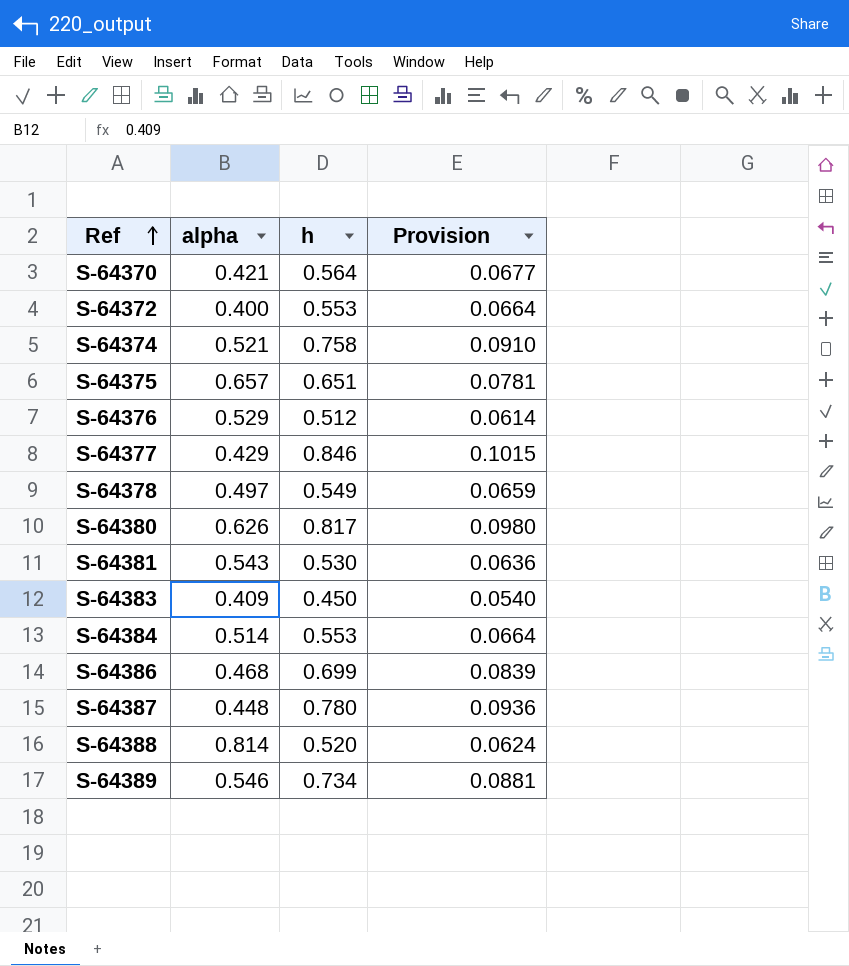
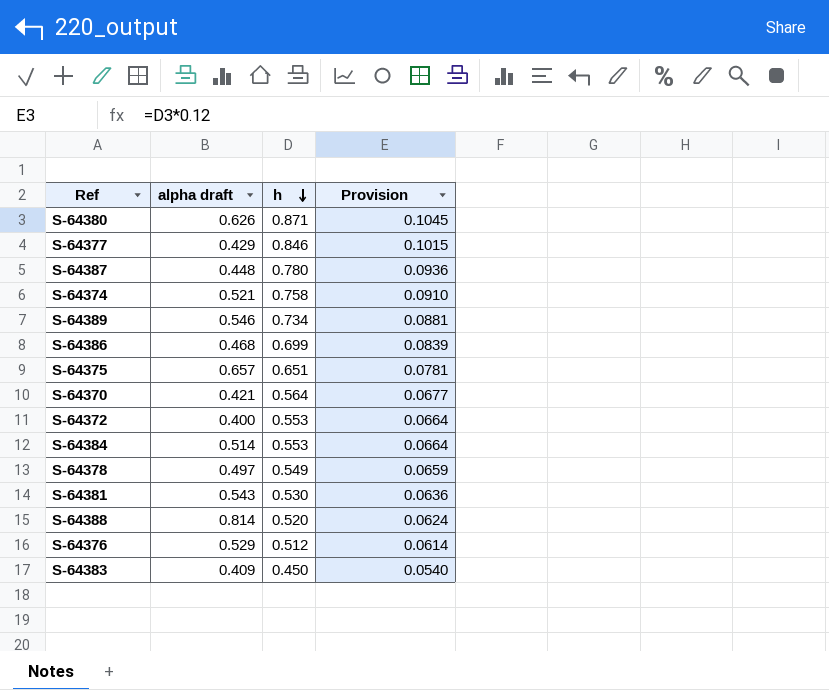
row order: Ref ascending -> h descending
column name: alpha -> alpha draft
S-64380 | h: 0.817 -> 0.871
S-64380 | Provision: 0.0980 -> 0.1045

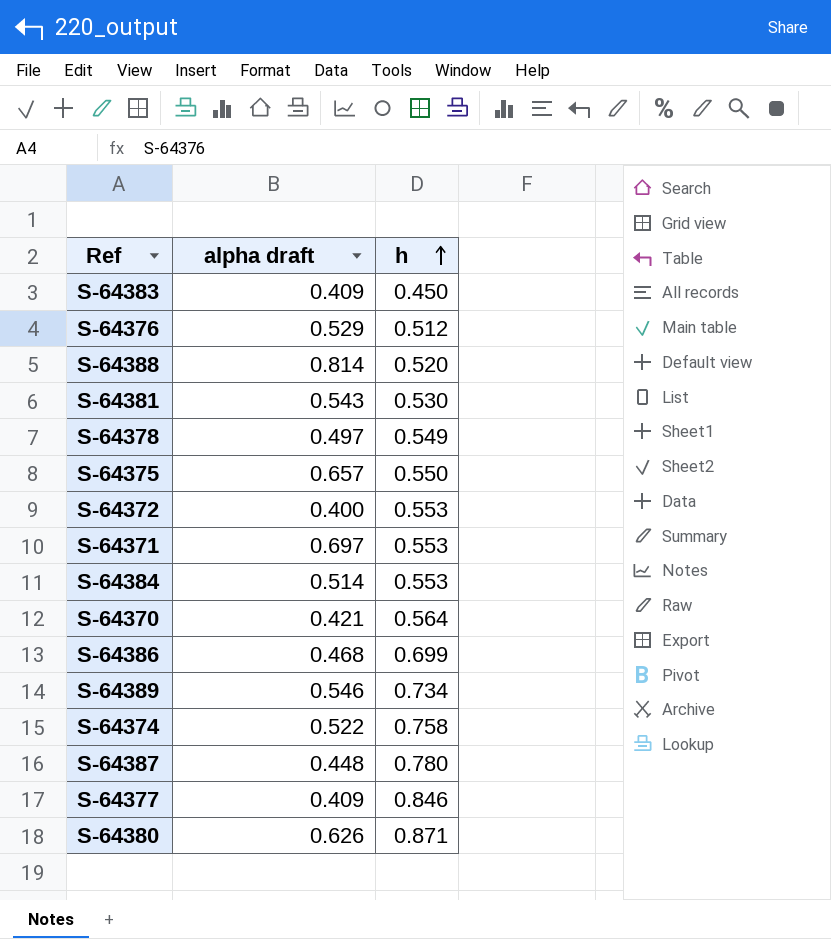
row order: h descending -> h ascending
column Provision | formula: [h] * 0.12 -> none
S-64375 | h: 0.651 -> 0.550
row S-64371: none -> 0.697 | 0.553
S-64374 | alpha draft: 0.521 -> 0.522
S-64377 | alpha draft: 0.429 -> 0.409

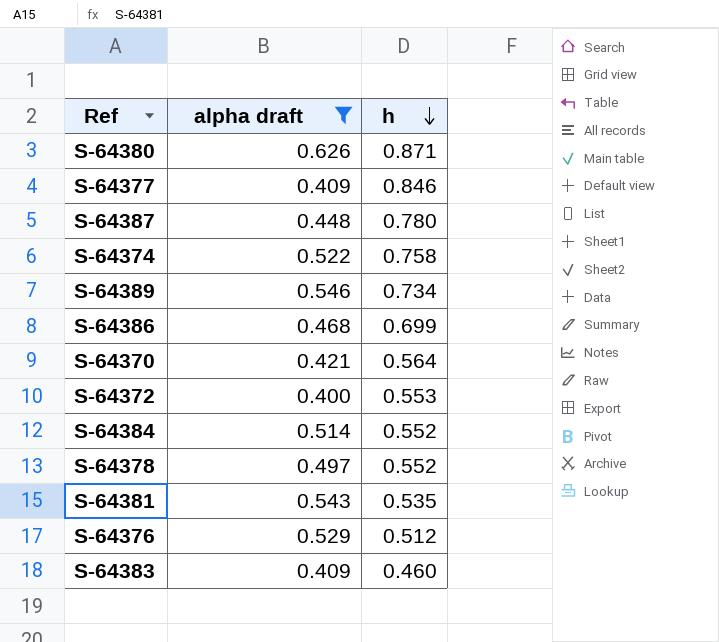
filter: none -> alpha draft <= 0.626
row order: h ascending -> h descending
S-64384 | h: 0.553 -> 0.552
S-64378 | h: 0.549 -> 0.552
S-64381 | h: 0.530 -> 0.535
S-64383 | h: 0.450 -> 0.460

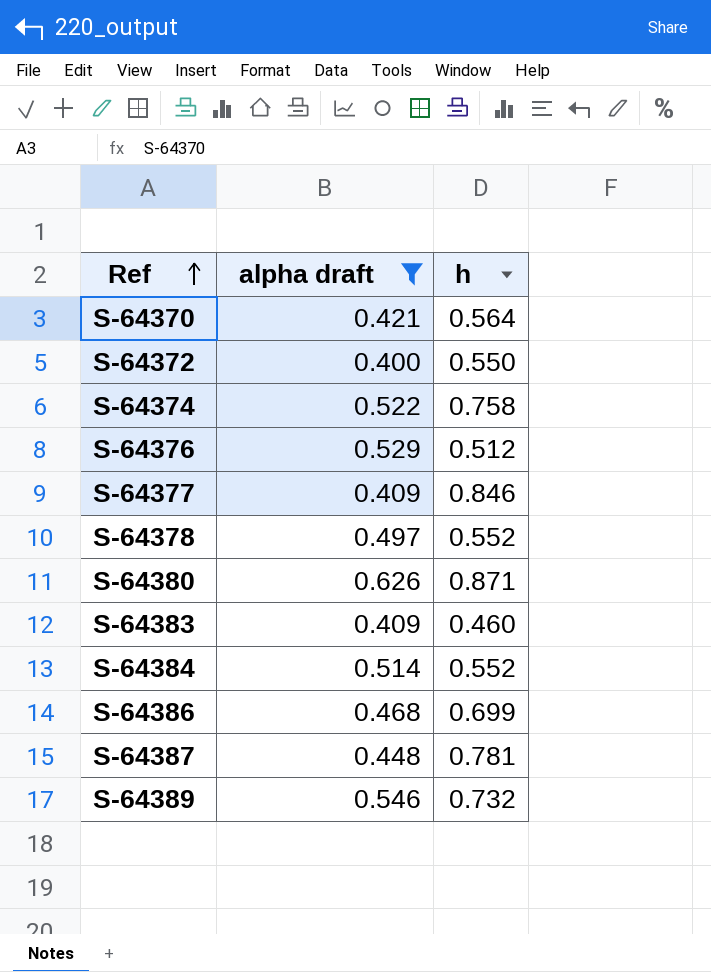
row order: h descending -> Ref ascending
row S-64381: 0.543 | 0.535 -> none
S-64372 | h: 0.553 -> 0.550
S-64387 | h: 0.780 -> 0.781
S-64389 | h: 0.734 -> 0.732

